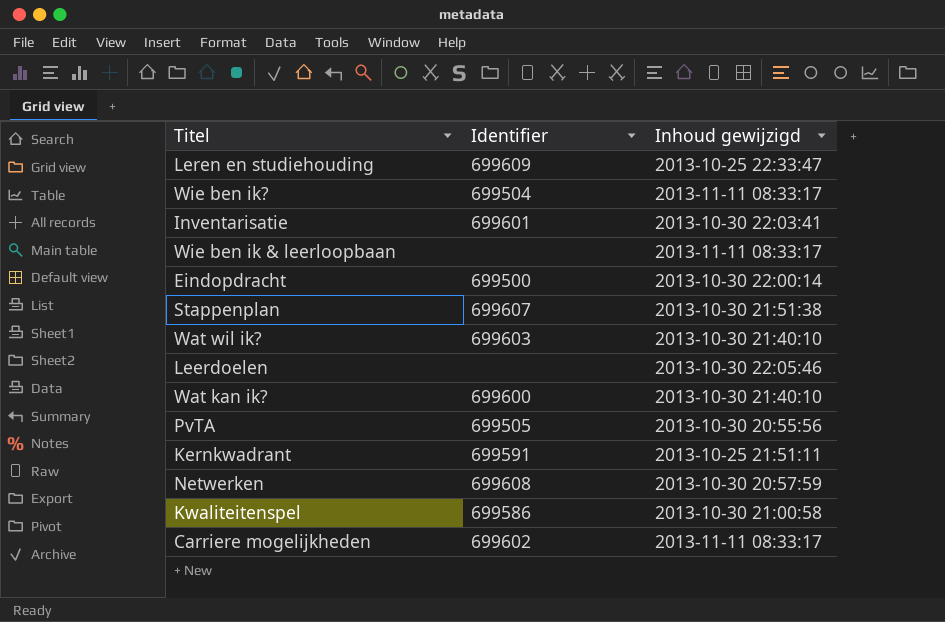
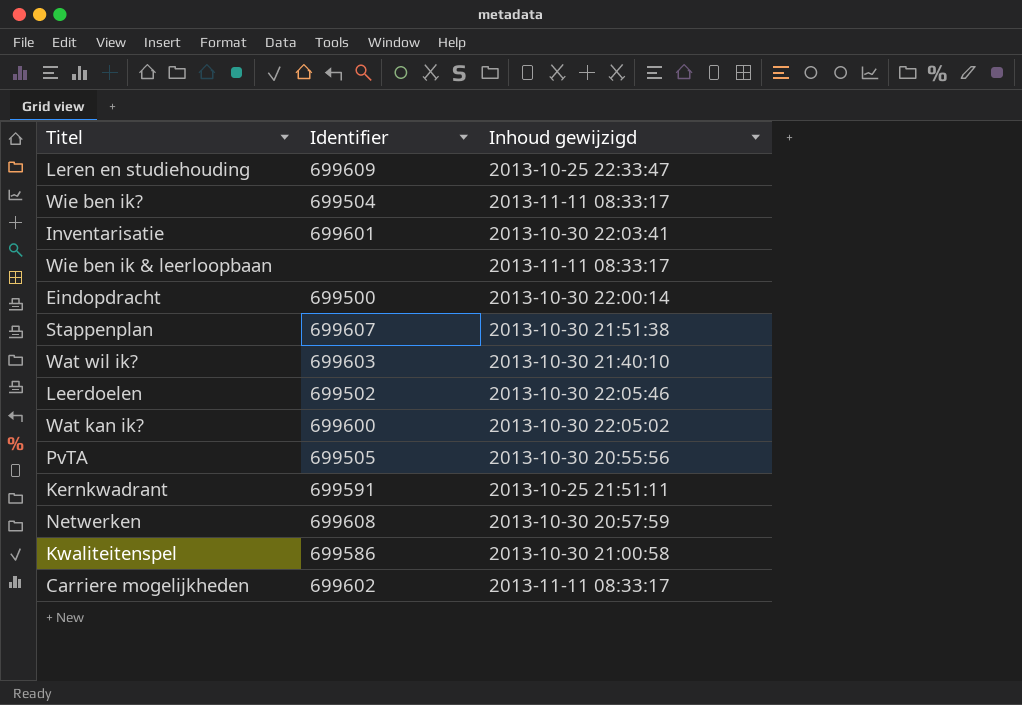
Leerdoelen | Identifier: none -> 699502
Wat kan ik? | Inhoud gewijzigd: 2013-10-30 21:40:10 -> 2013-10-30 22:05:02

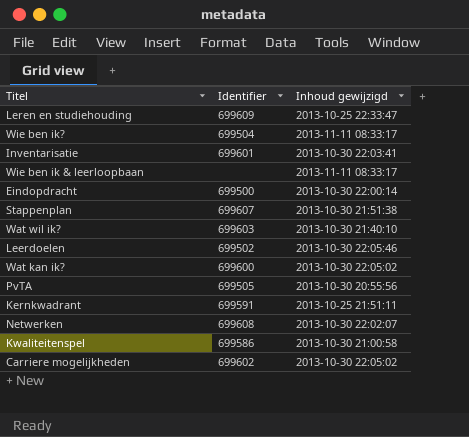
Netwerken | Inhoud gewijzigd: 2013-10-30 20:57:59 -> 2013-10-30 22:02:07
Carriere mogelijkheden | Inhoud gewijzigd: 2013-11-11 08:33:17 -> 2013-10-30 22:05:02

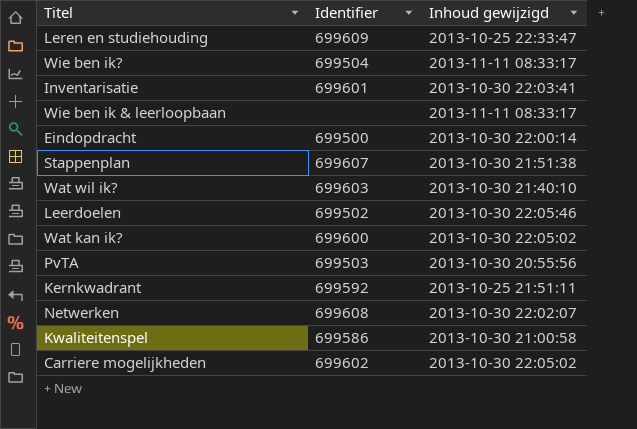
PvTA | Identifier: 699505 -> 699503
Kernkwadrant | Identifier: 699591 -> 699592

